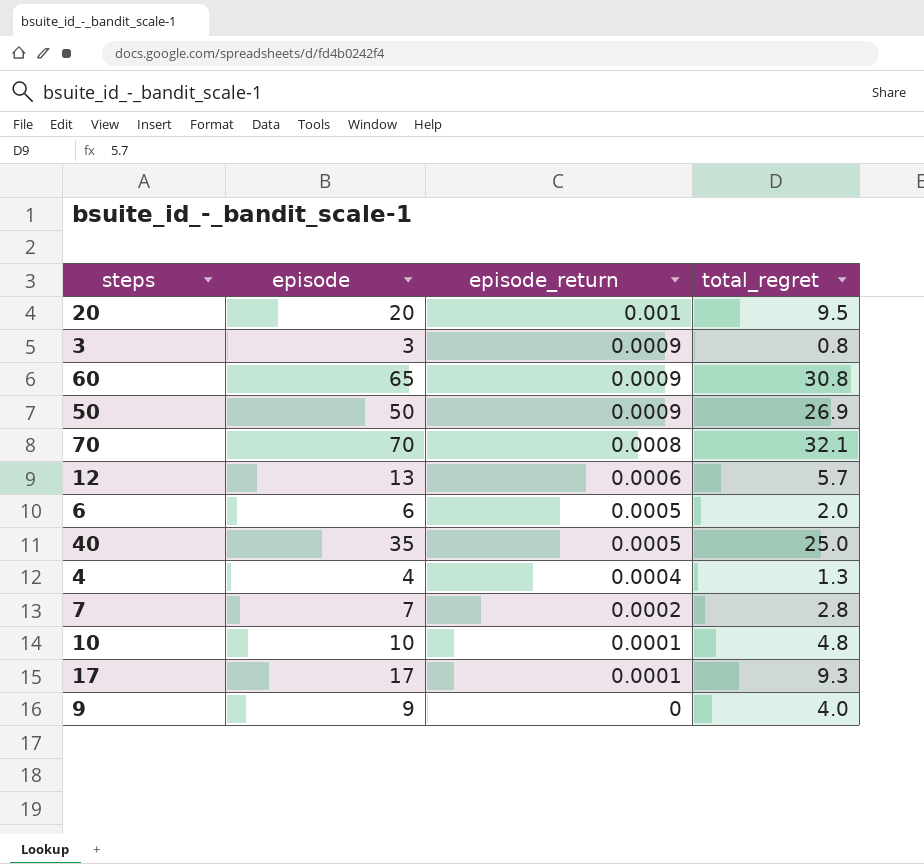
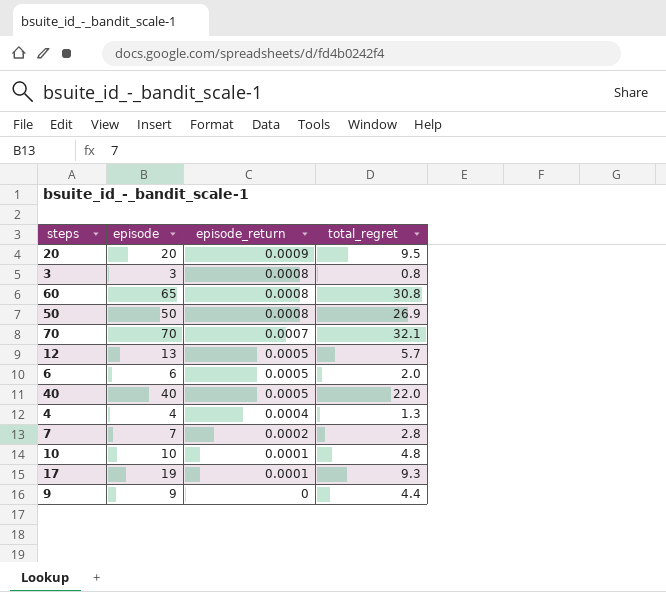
20 | episode_return: 0.001 -> 0.0009
3 | episode_return: 0.0009 -> 0.0008
60 | episode_return: 0.0009 -> 0.0008
50 | episode_return: 0.0009 -> 0.0008
70 | episode_return: 0.0008 -> 0.0007
12 | episode_return: 0.0006 -> 0.0005
40 | episode: 35 -> 40
40 | total_regret: 25.0 -> 22.0
17 | episode: 17 -> 19
9 | total_regret: 4.0 -> 4.4

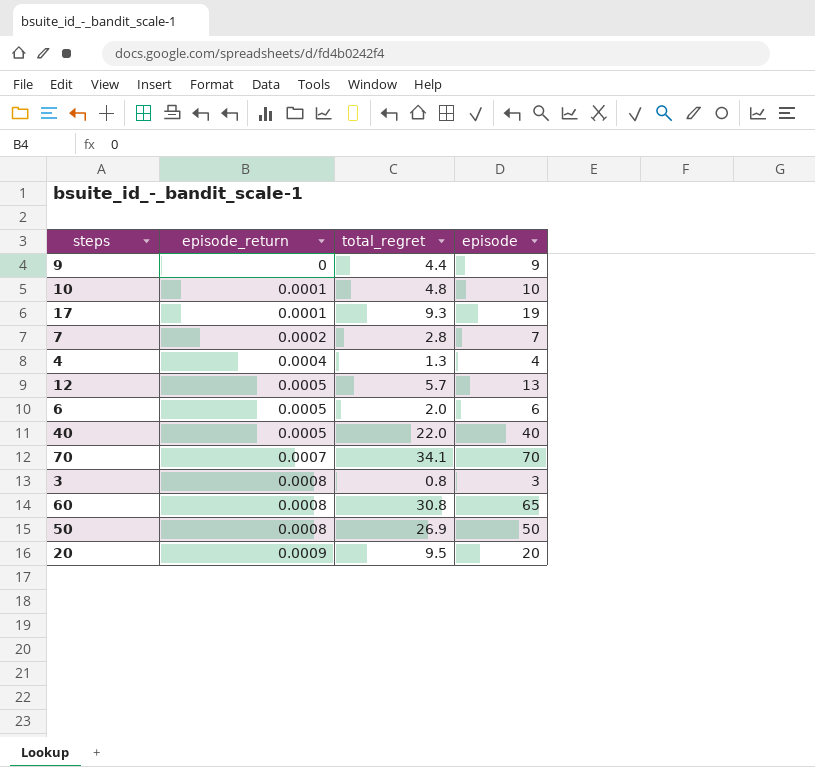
row order: episode_return descending -> episode_return ascending
column episode | position: 2 -> 4
70 | total_regret: 32.1 -> 34.1

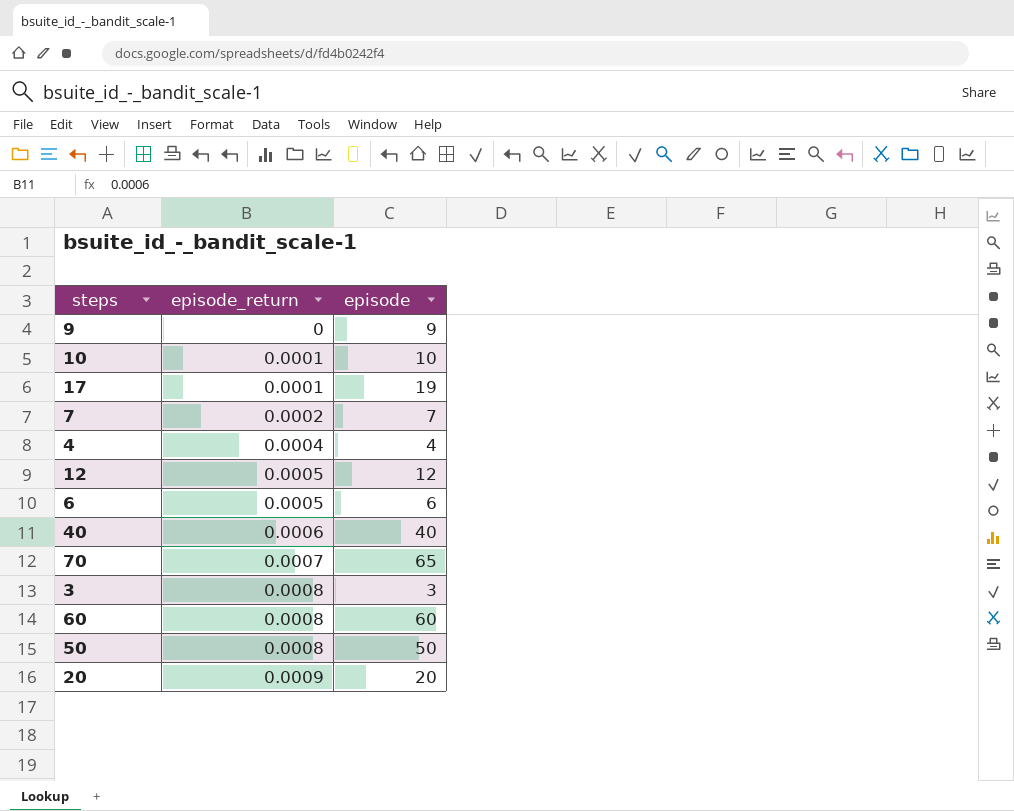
column total_regret | position: 3 -> none
12 | episode: 13 -> 12
40 | episode_return: 0.0005 -> 0.0006
70 | episode: 70 -> 65
60 | episode: 65 -> 60

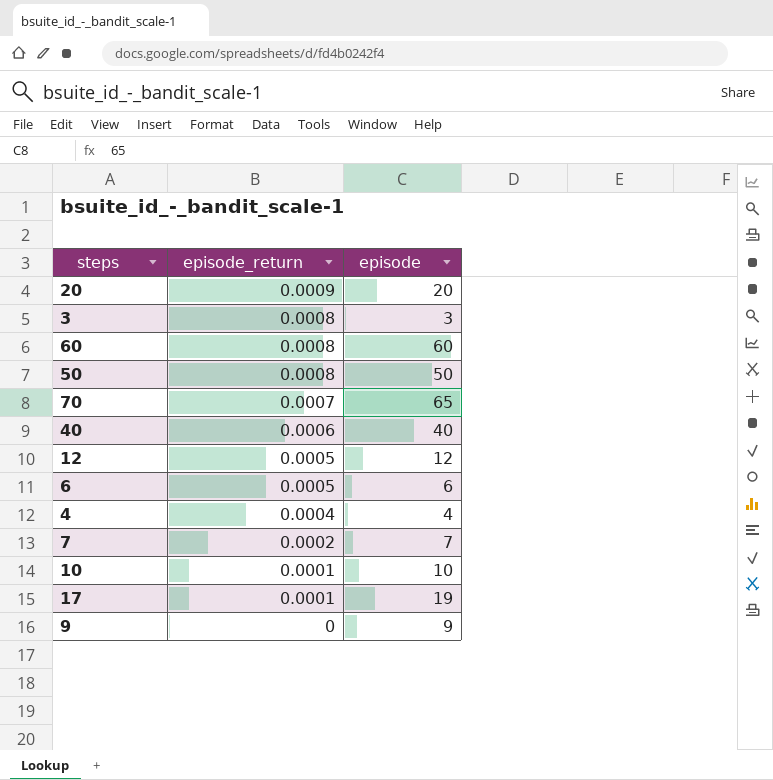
row order: episode_return ascending -> episode_return descending

